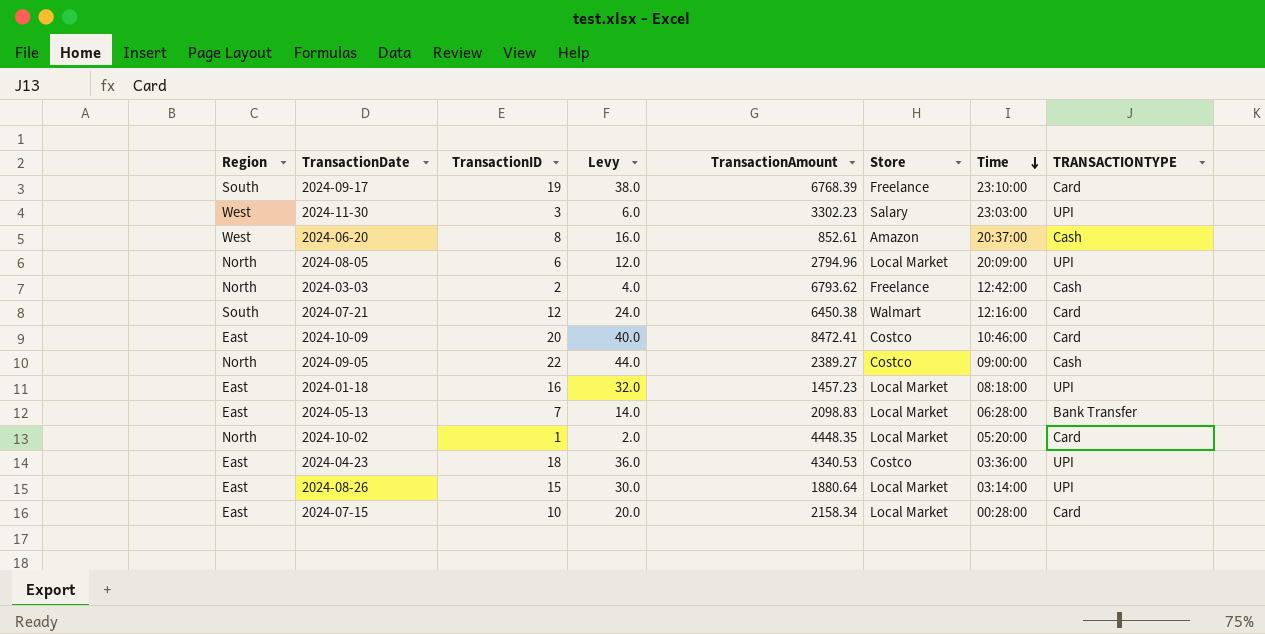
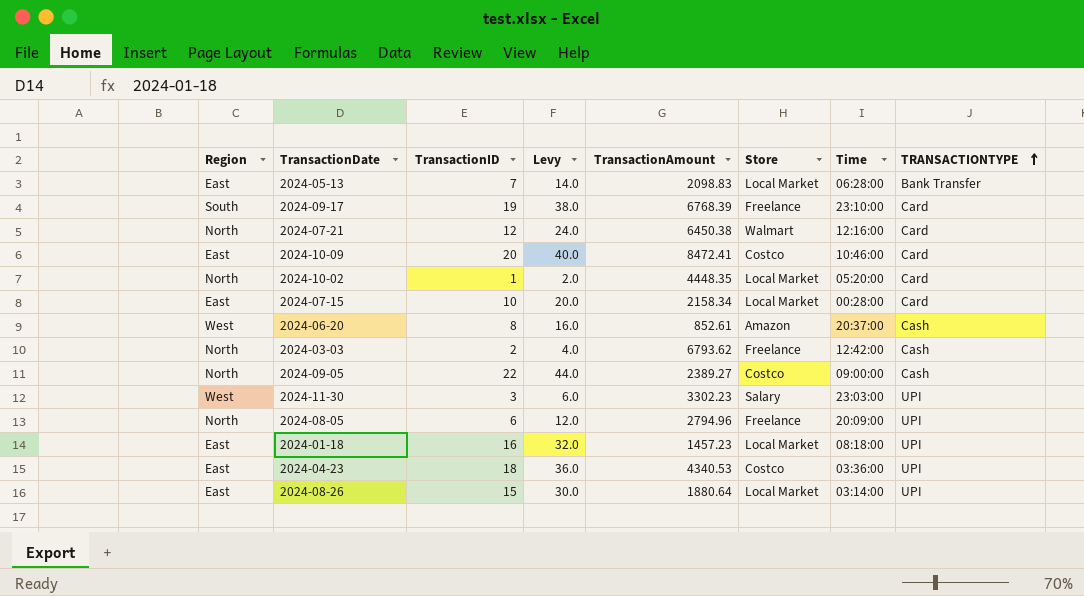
row order: Time descending -> TRANSACTIONTYPE ascending
2024-07-21 | Region: South -> North
2024-08-05 | Store: Local Market -> Freelance

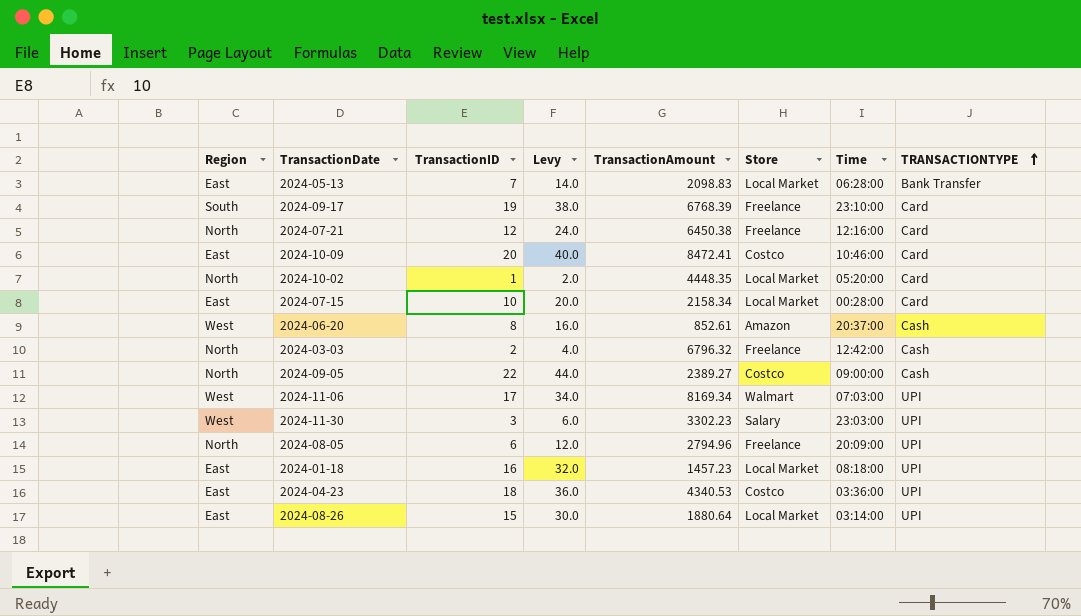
2024-07-21 | Store: Walmart -> Freelance
2024-03-03 | TransactionAmount: 6793.62 -> 6796.32
row 2024-11-06: none -> West | 17 | 34.0 | 8169.34 | Walmart | 07:03:00 | UPI

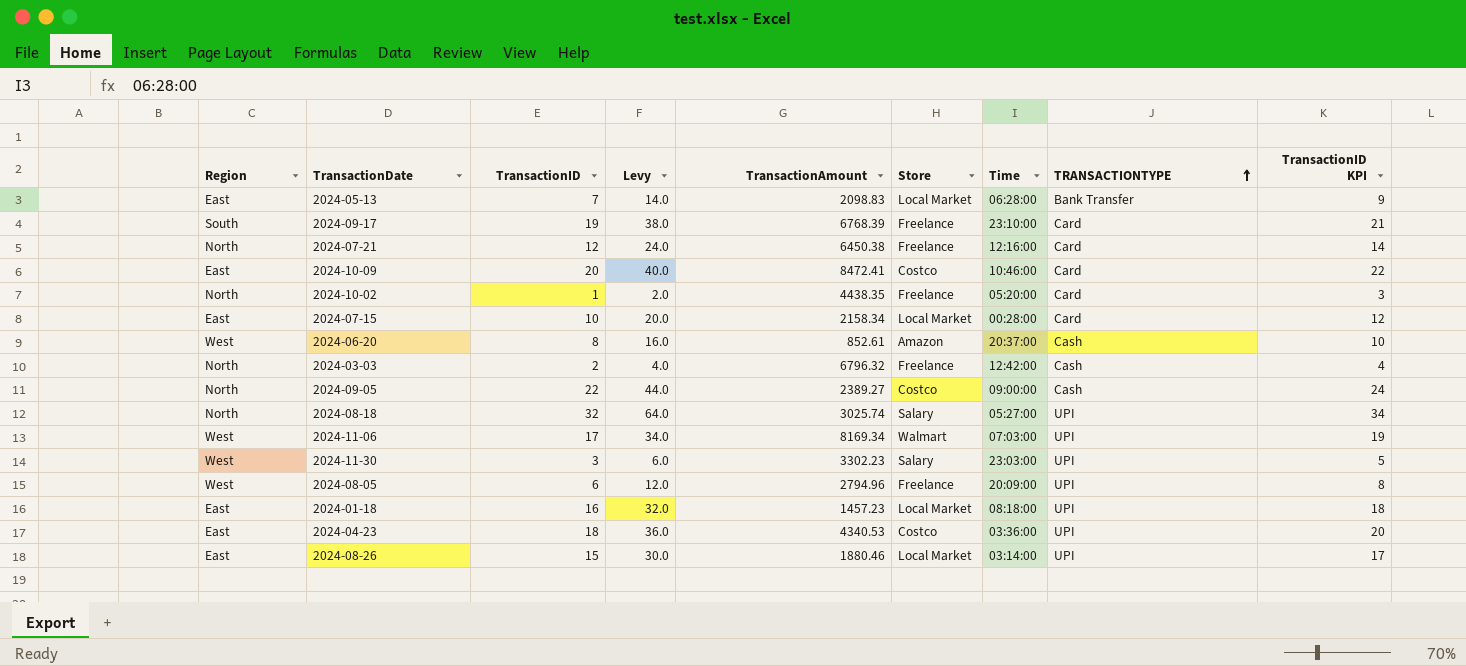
column TransactionID KPI | formula: none -> [TransactionID] + 2
2024-10-02 | TransactionAmount: 4448.35 -> 4438.35
2024-10-02 | Store: Local Market -> Freelance
row 2024-08-18: none -> North | 32 | 64.0 | 3025.74 | Salary | 05:27:00 | UPI | 34
2024-08-05 | Region: North -> West
2024-08-26 | TransactionAmount: 1880.64 -> 1880.46

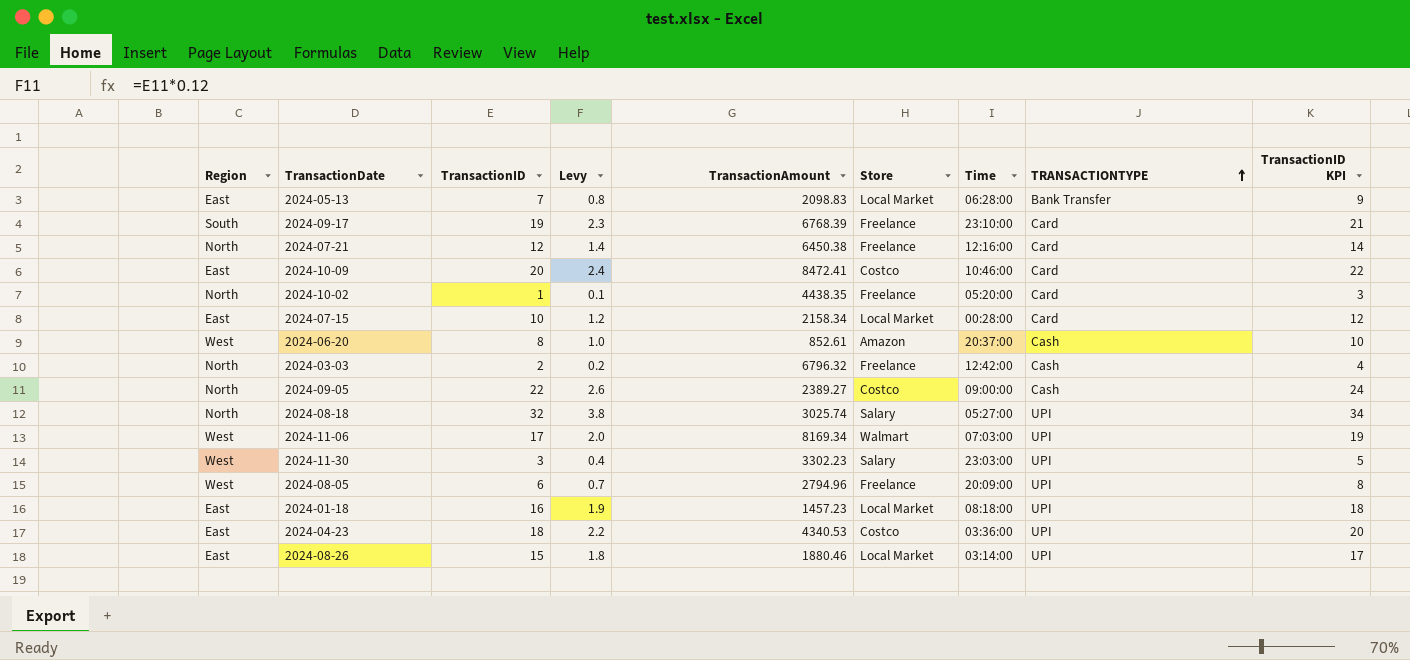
column Levy | formula: [TransactionID] * 2 -> [TransactionID] * 0.12

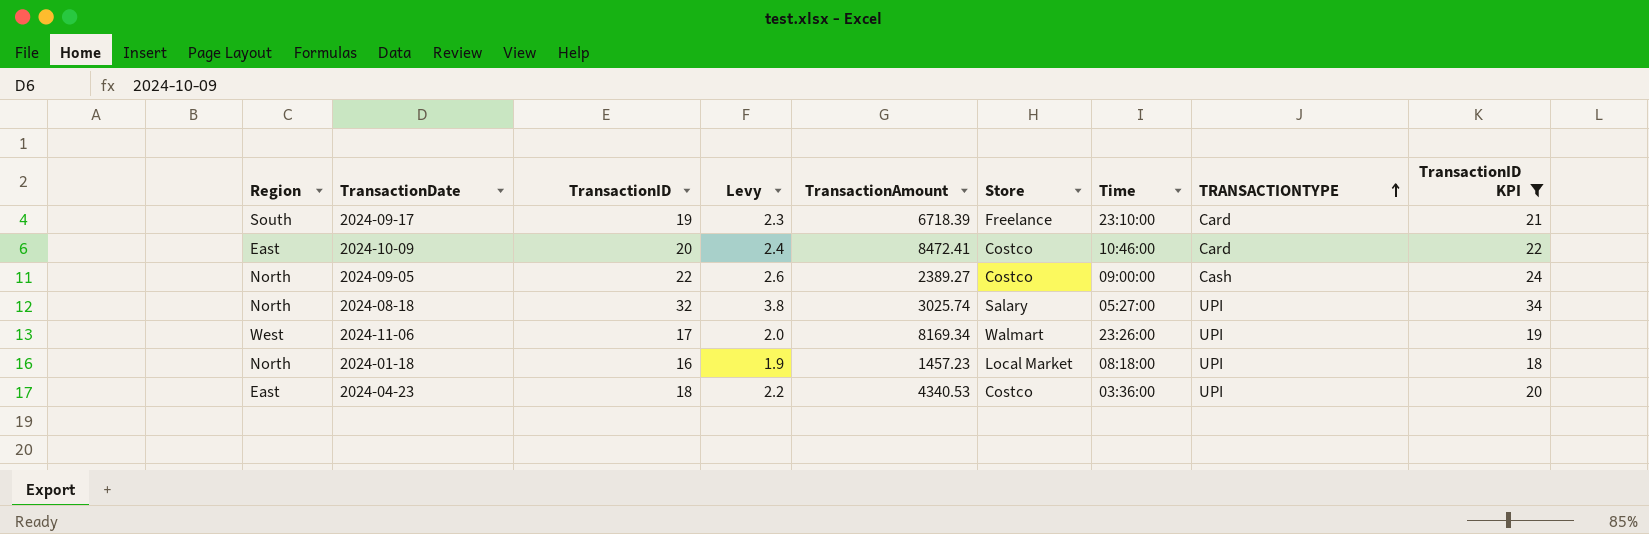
filter: none -> TransactionID KPI >= 18
2024-09-17 | TransactionAmount: 6768.39 -> 6718.39
2024-11-06 | Time: 07:03:00 -> 23:26:00
2024-01-18 | Region: East -> North

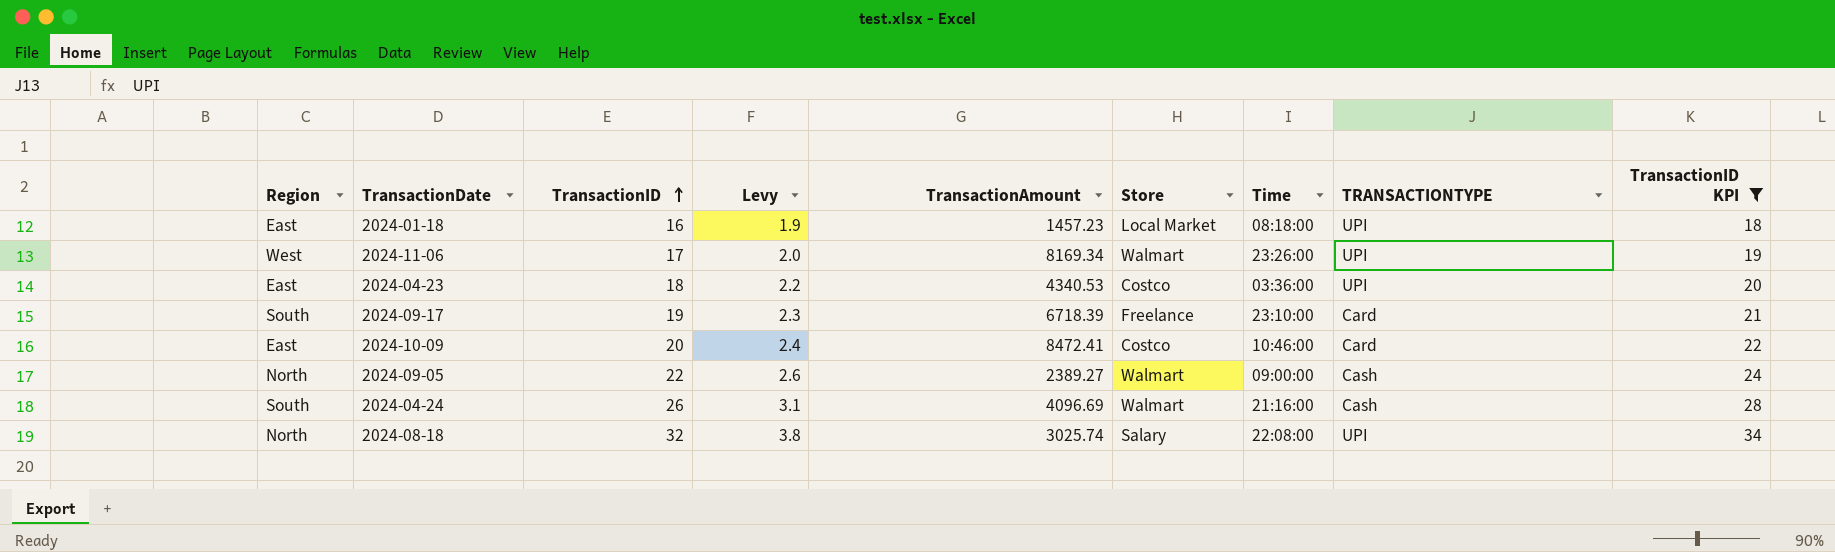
row order: TRANSACTIONTYPE ascending -> TransactionID ascending
2024-01-18 | Region: North -> East
2024-09-05 | Store: Costco -> Walmart
row 2024-04-24: none -> South | 26 | 3.1 | 4096.69 | Walmart | 21:16:00 | Cash | 28
2024-08-18 | Time: 05:27:00 -> 22:08:00

